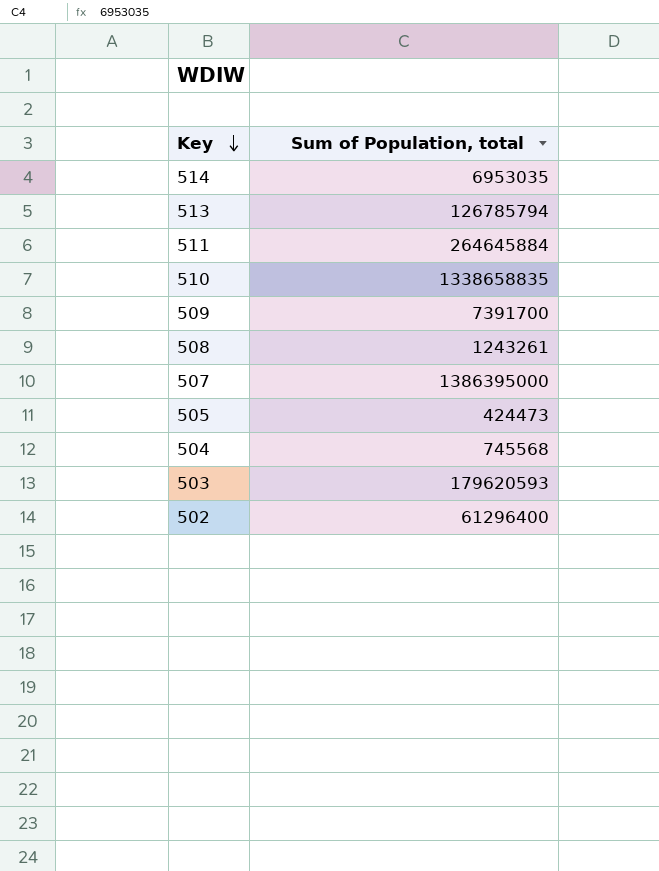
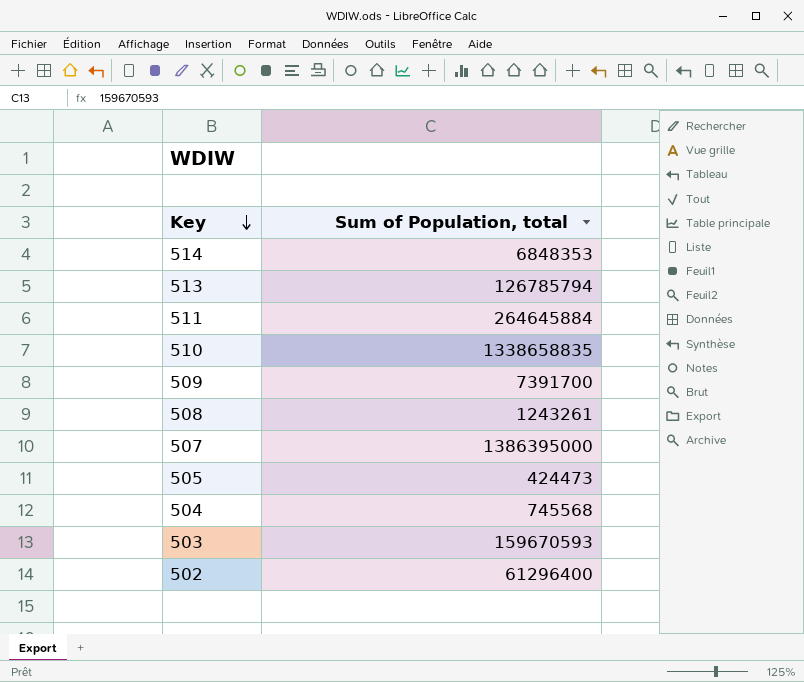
514 | Sum of Population, total: 6953035 -> 6848353
503 | Sum of Population, total: 179620593 -> 159670593

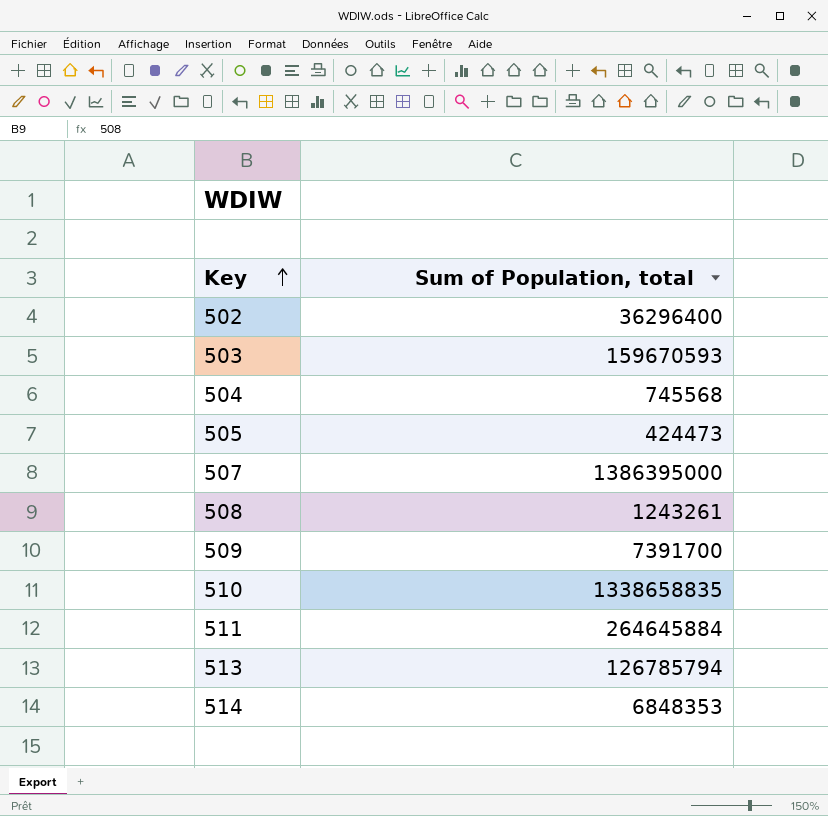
row order: Key descending -> Key ascending
502 | Sum of Population, total: 61296400 -> 36296400

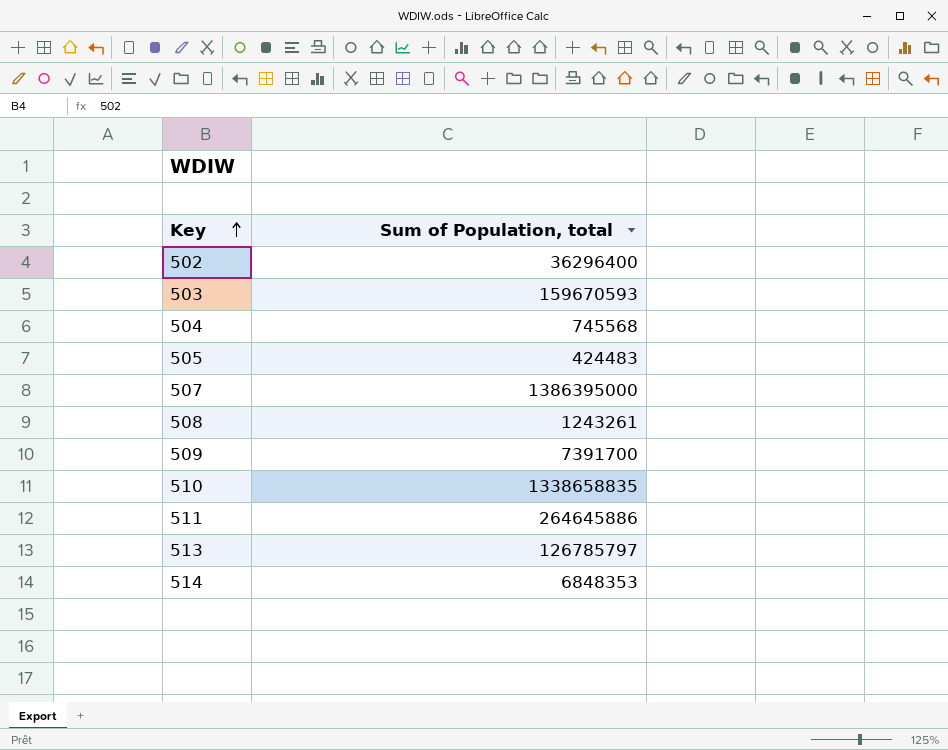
505 | Sum of Population, total: 424473 -> 424483
511 | Sum of Population, total: 264645884 -> 264645886
513 | Sum of Population, total: 126785794 -> 126785797

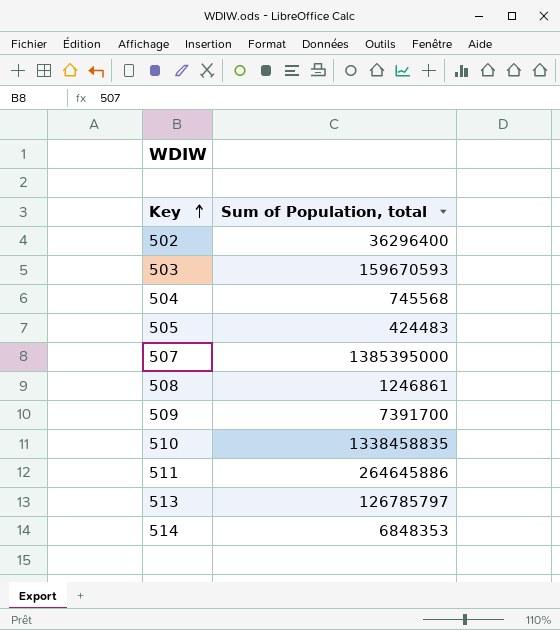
507 | Sum of Population, total: 1386395000 -> 1385395000
508 | Sum of Population, total: 1243261 -> 1246861
510 | Sum of Population, total: 1338658835 -> 1338458835

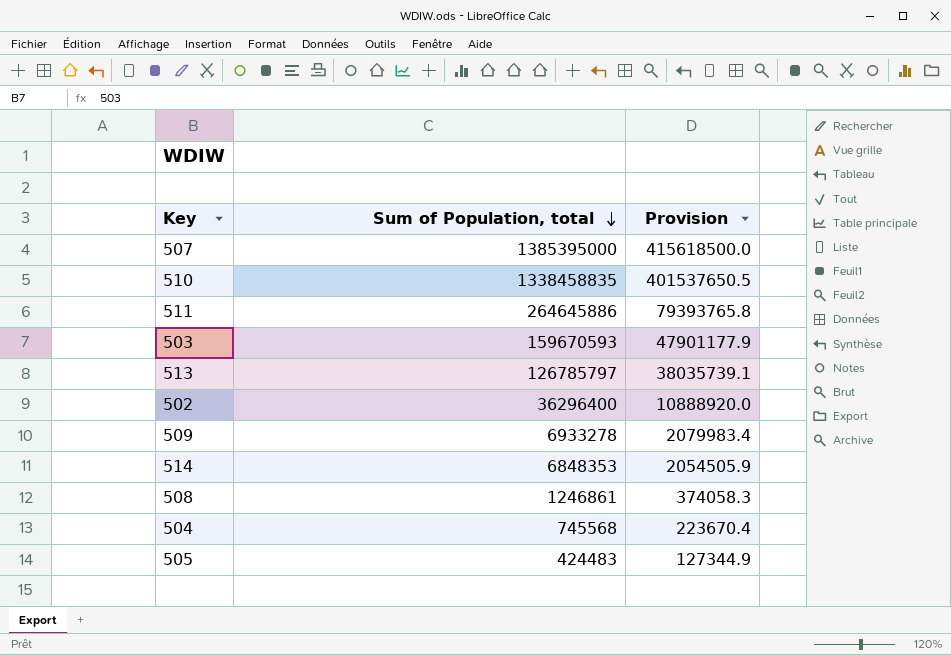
row order: Key ascending -> Sum of Population, total descending
column Provision | formula: none -> [Sum of Population, total] * 0.3
509 | Sum of Population, total: 7391700 -> 6933278

